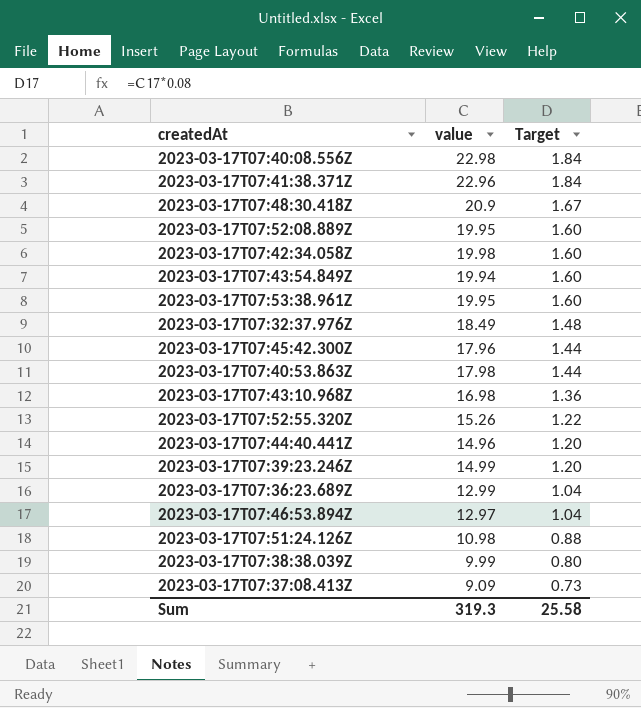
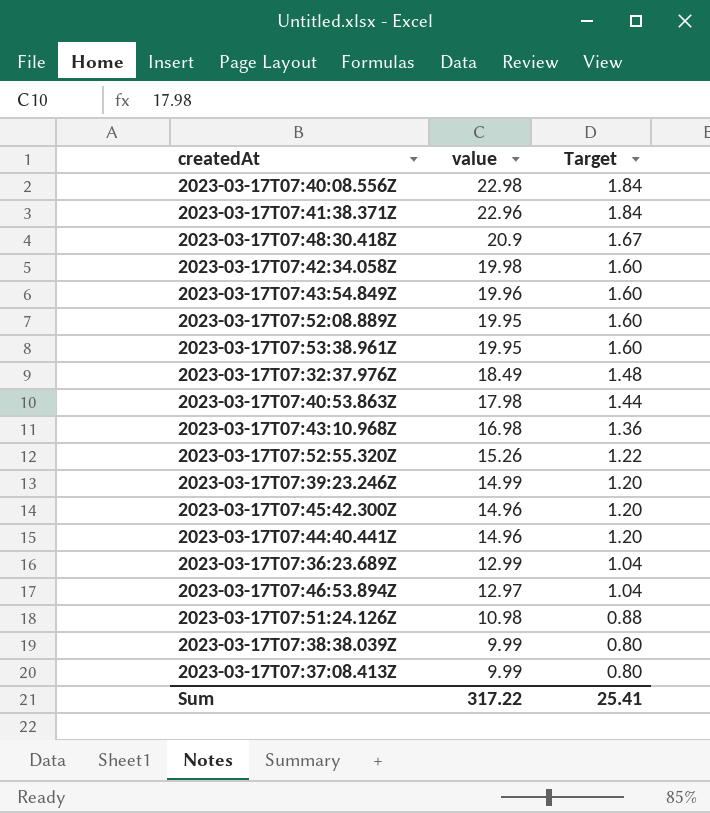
row order: Target descending -> value descending
2023-03-17T07:43:54.849Z | value: 19.94 -> 19.96
2023-03-17T07:45:42.300Z | value: 17.96 -> 14.96
2023-03-17T07:45:42.300Z | Target: 1.44 -> 1.20
2023-03-17T07:37:08.413Z | value: 9.09 -> 9.99
2023-03-17T07:37:08.413Z | Target: 0.73 -> 0.80
Sum | value: 319.3 -> 317.22
Sum | Target: 25.58 -> 25.41

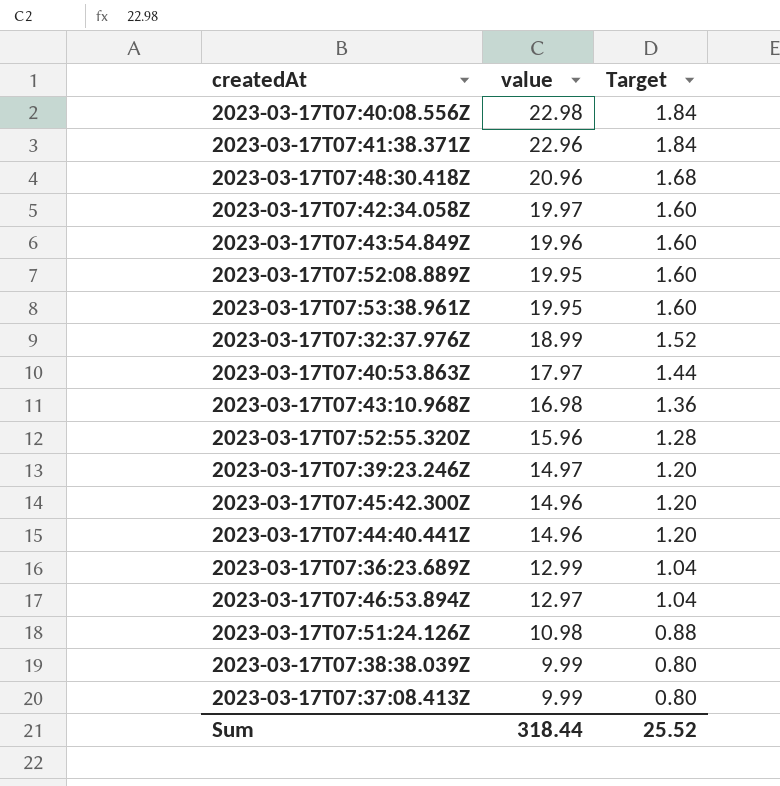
2023-03-17T07:48:30.418Z | value: 20.9 -> 20.96
2023-03-17T07:48:30.418Z | Target: 1.67 -> 1.68
2023-03-17T07:42:34.058Z | value: 19.98 -> 19.97
2023-03-17T07:32:37.976Z | value: 18.49 -> 18.99
2023-03-17T07:32:37.976Z | Target: 1.48 -> 1.52
2023-03-17T07:40:53.863Z | value: 17.98 -> 17.97
2023-03-17T07:52:55.320Z | value: 15.26 -> 15.96
2023-03-17T07:52:55.320Z | Target: 1.22 -> 1.28
2023-03-17T07:39:23.246Z | value: 14.99 -> 14.97
Sum | value: 317.22 -> 318.44
Sum | Target: 25.41 -> 25.52

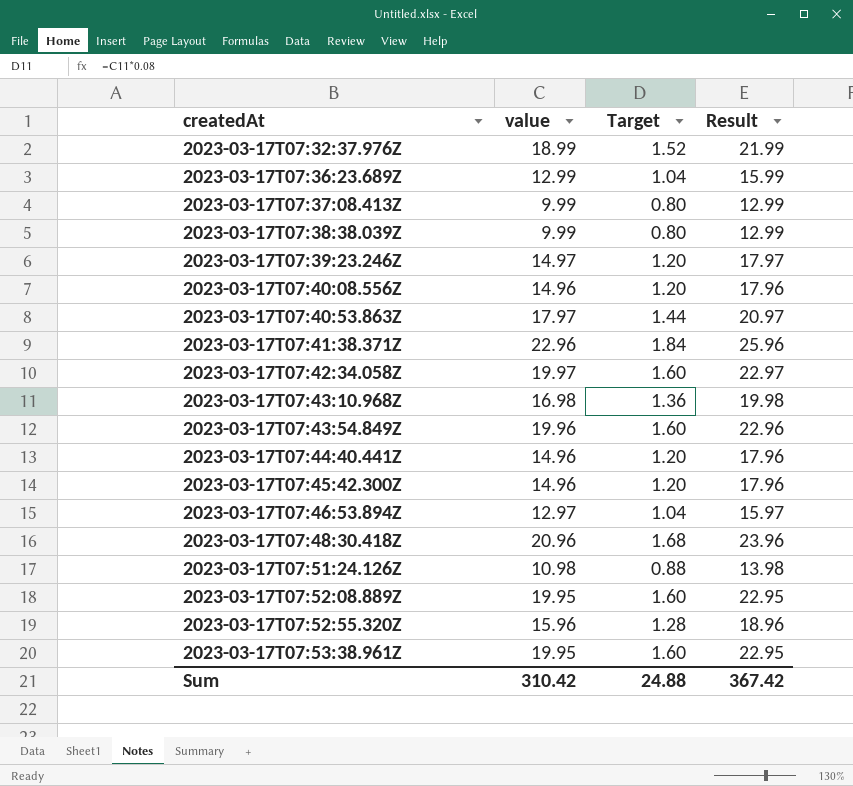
row order: value descending -> createdAt ascending
column Result | formula: none -> [value] + 3
2023-03-17T07:40:08.556Z | value: 22.98 -> 14.96
2023-03-17T07:40:08.556Z | Target: 1.84 -> 1.20
Sum | value: 318.44 -> 310.42
Sum | Target: 25.52 -> 24.88

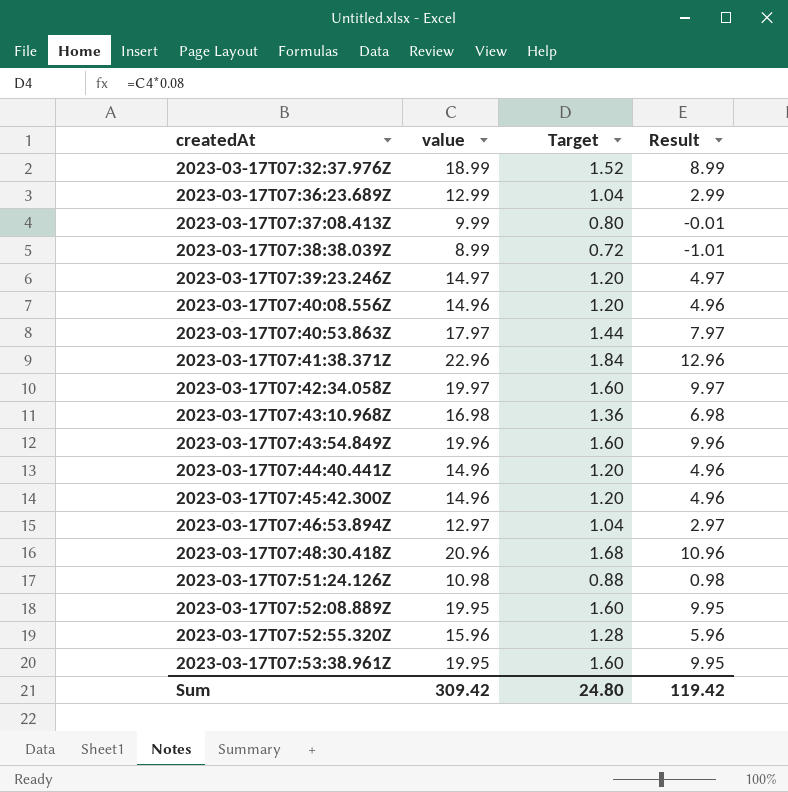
column Result | formula: [value] + 3 -> [value] - 10
2023-03-17T07:38:38.039Z | value: 9.99 -> 8.99
2023-03-17T07:38:38.039Z | Target: 0.80 -> 0.72
Sum | value: 310.42 -> 309.42
Sum | Target: 24.88 -> 24.80
Sum | Result: 367.42 -> 119.42

